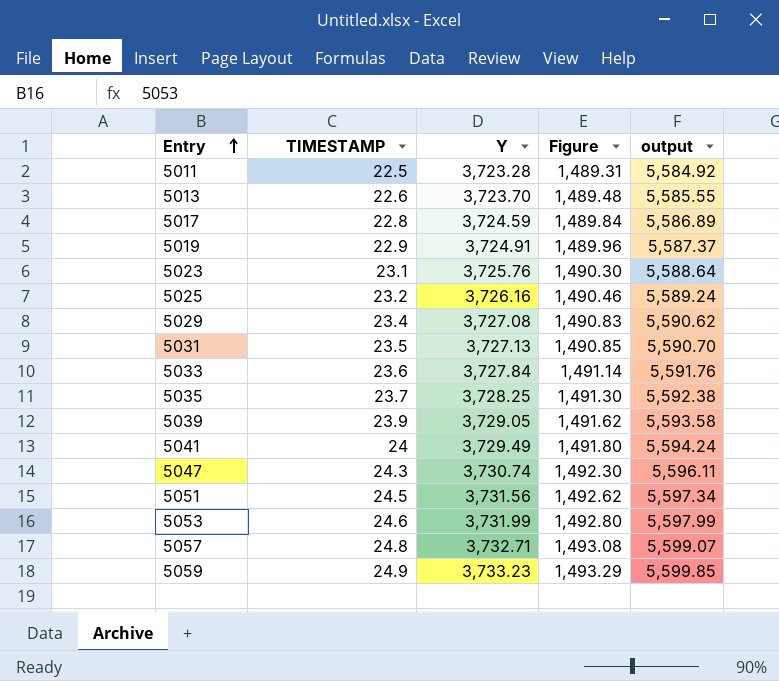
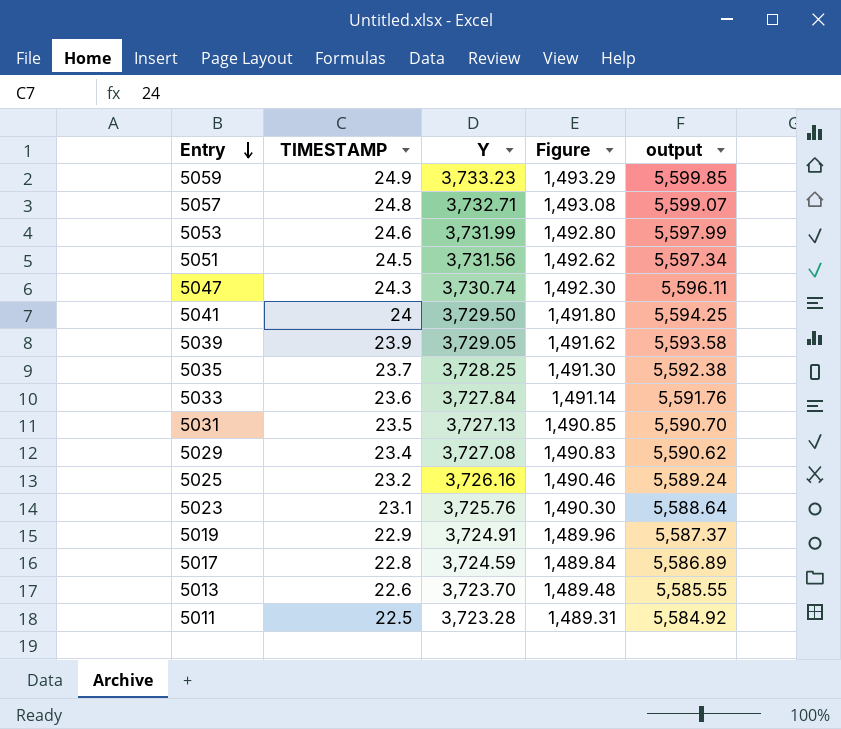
row order: Entry ascending -> Entry descending
5041 | Y: 3,729.49 -> 3,729.50
5041 | output: 5,594.24 -> 5,594.25

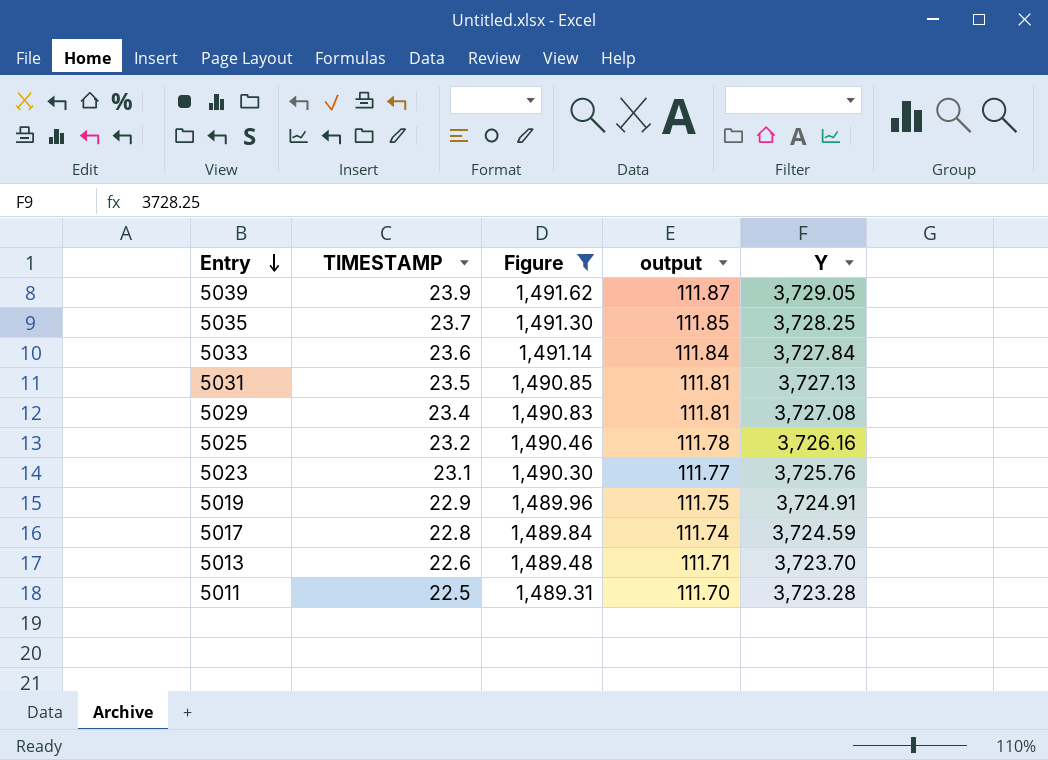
filter: none -> Figure <= 1,491.62
column output | formula: [Y] * 1.5 -> [Y] * 0.03
column Y | position: 3 -> 5

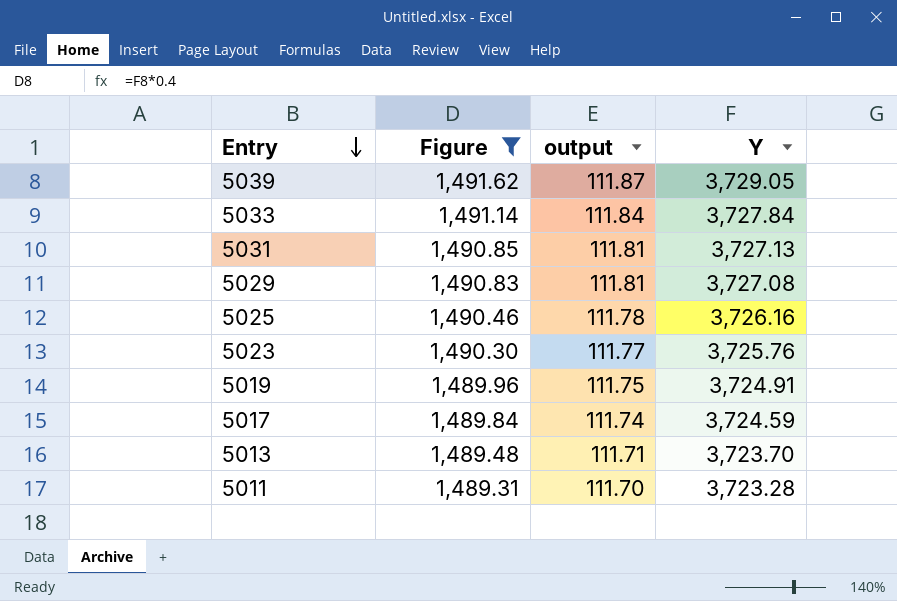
column TIMESTAMP | position: 2 -> none
row 5035: 23.7 | 1,491.30 | 111.85 | 3,728.25 -> none

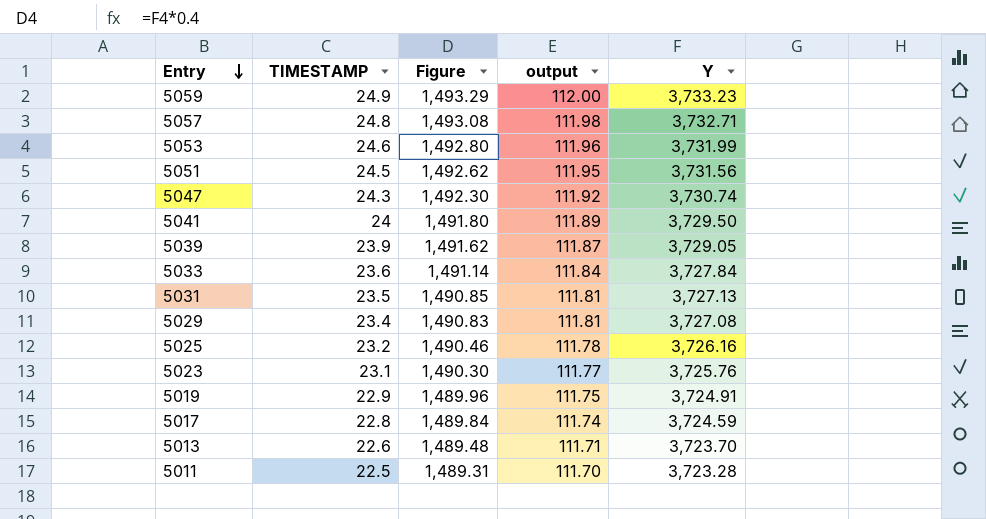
filter: Figure <= 1,491.62 -> none
column TIMESTAMP | position: none -> 2

